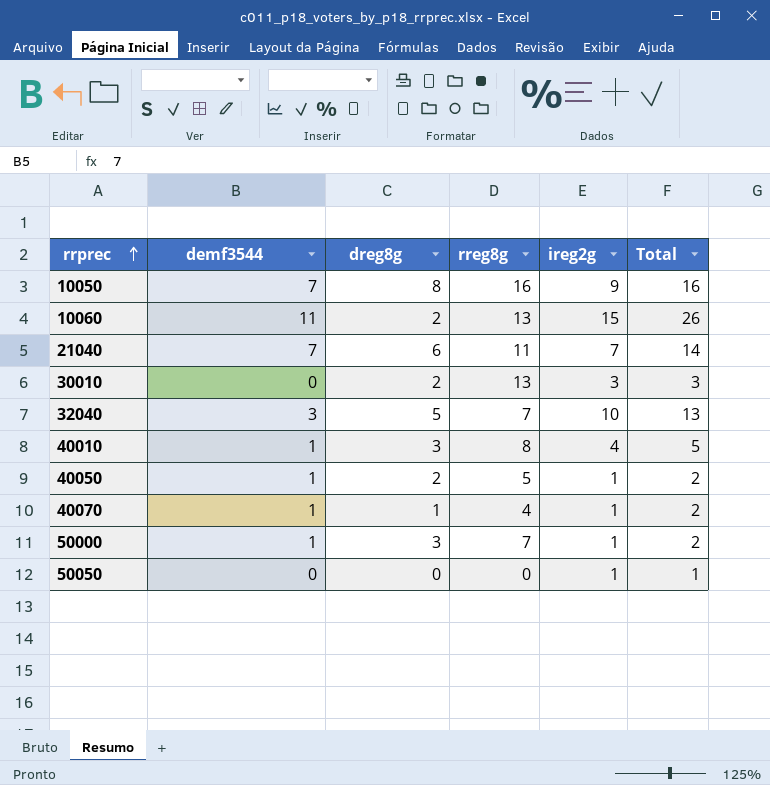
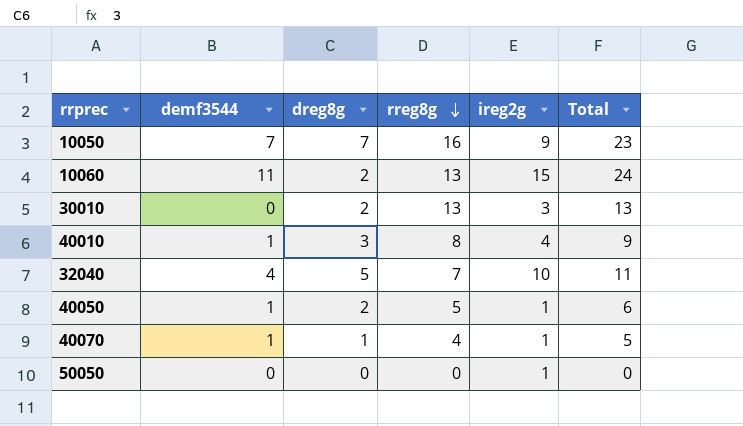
row order: rrprec ascending -> rreg8g descending
column Total | formula: [demf3544] + [ireg2g] -> [demf3544] + [rreg8g]
row 21040: 7 | 6 | 11 | 7 | 14 -> none
row 50000: 1 | 3 | 7 | 1 | 2 -> none
10050 | dreg8g: 8 -> 7
32040 | demf3544: 3 -> 4

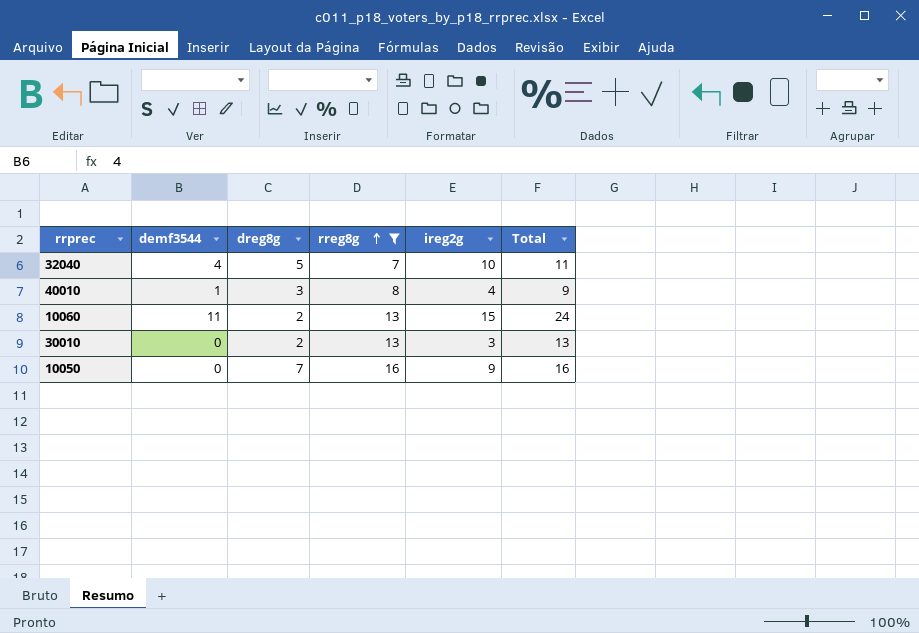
filter: none -> rreg8g >= 7
row order: rreg8g descending -> rreg8g ascending
10050 | demf3544: 7 -> 0
10050 | Total: 23 -> 16

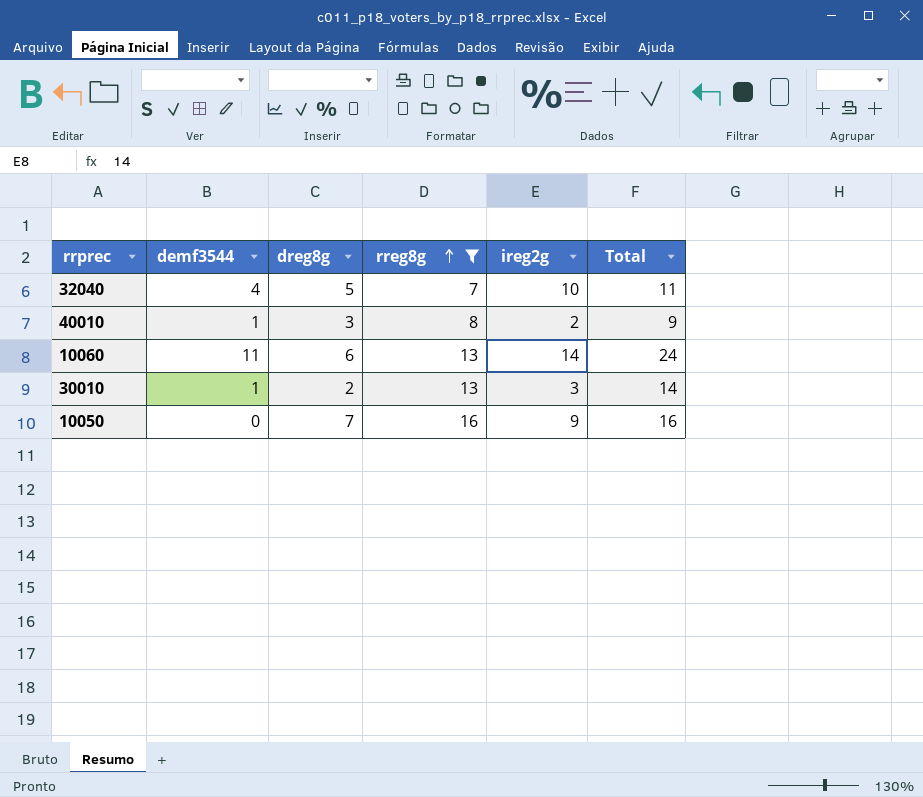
40010 | ireg2g: 4 -> 2
10060 | dreg8g: 2 -> 6
10060 | ireg2g: 15 -> 14
30010 | demf3544: 0 -> 1
30010 | Total: 13 -> 14

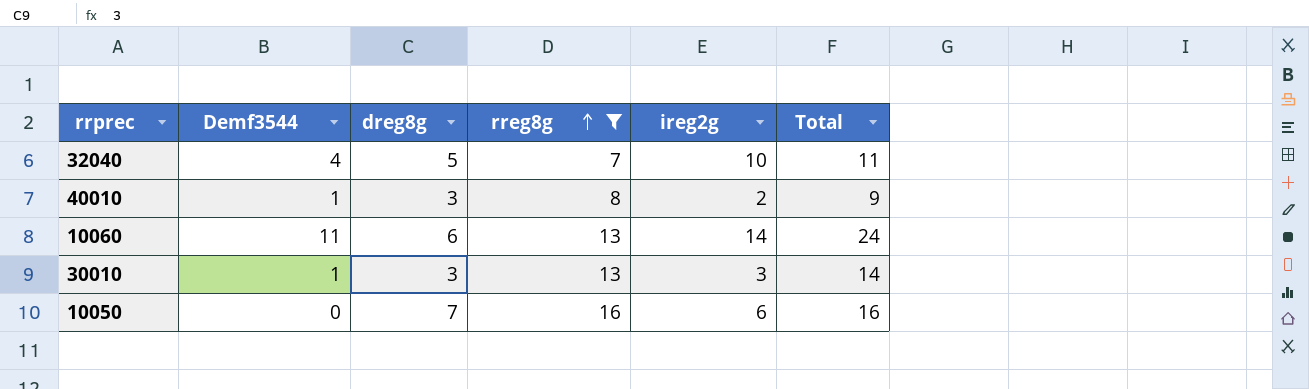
column name: demf3544 -> Demf3544
30010 | dreg8g: 2 -> 3
10050 | ireg2g: 9 -> 6

